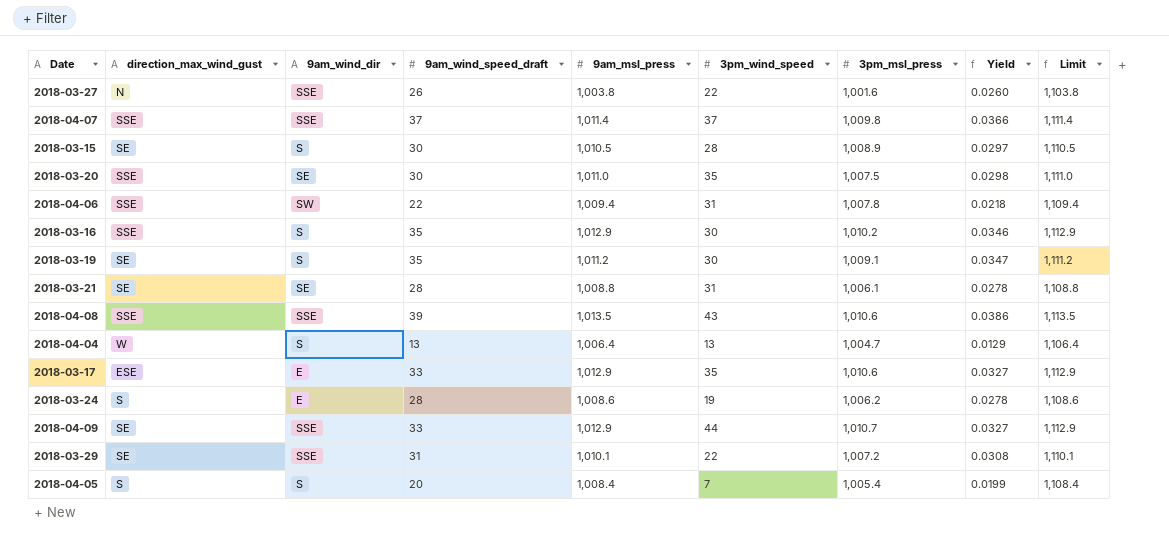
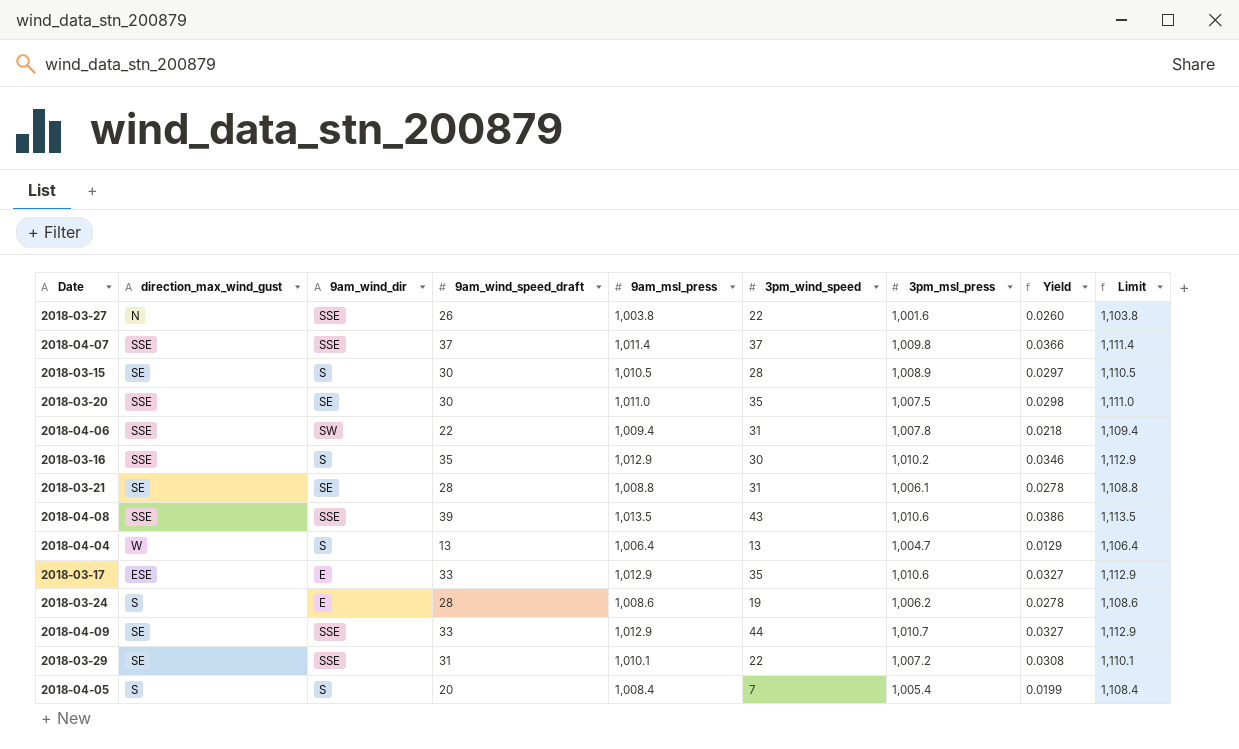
row 2018-03-19: SE | S | 35 | 1,011.2 | 30 | 1,009.1 | 0.0347 | 1,111.2 -> none

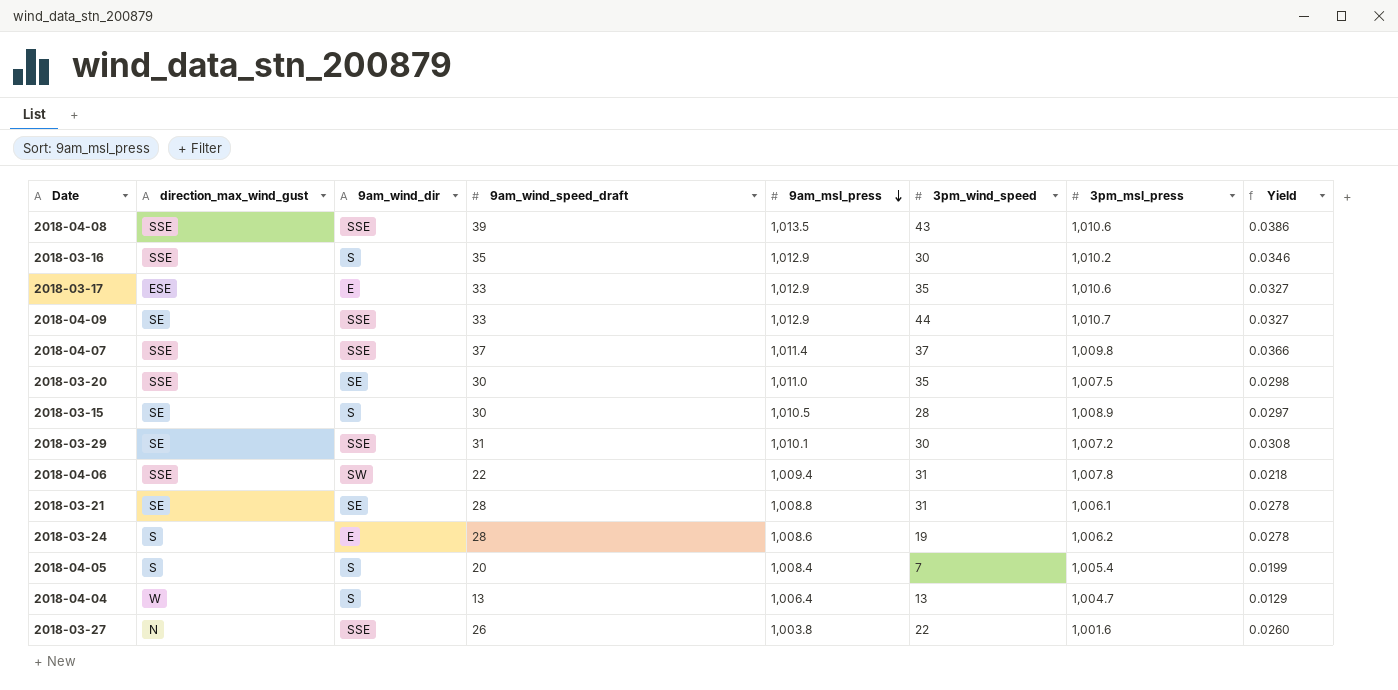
row order: none -> 9am_msl_press descending
column Limit | formula: [9am_msl_press] + 100 -> none
2018-03-29 | 3pm_wind_speed: 22 -> 30

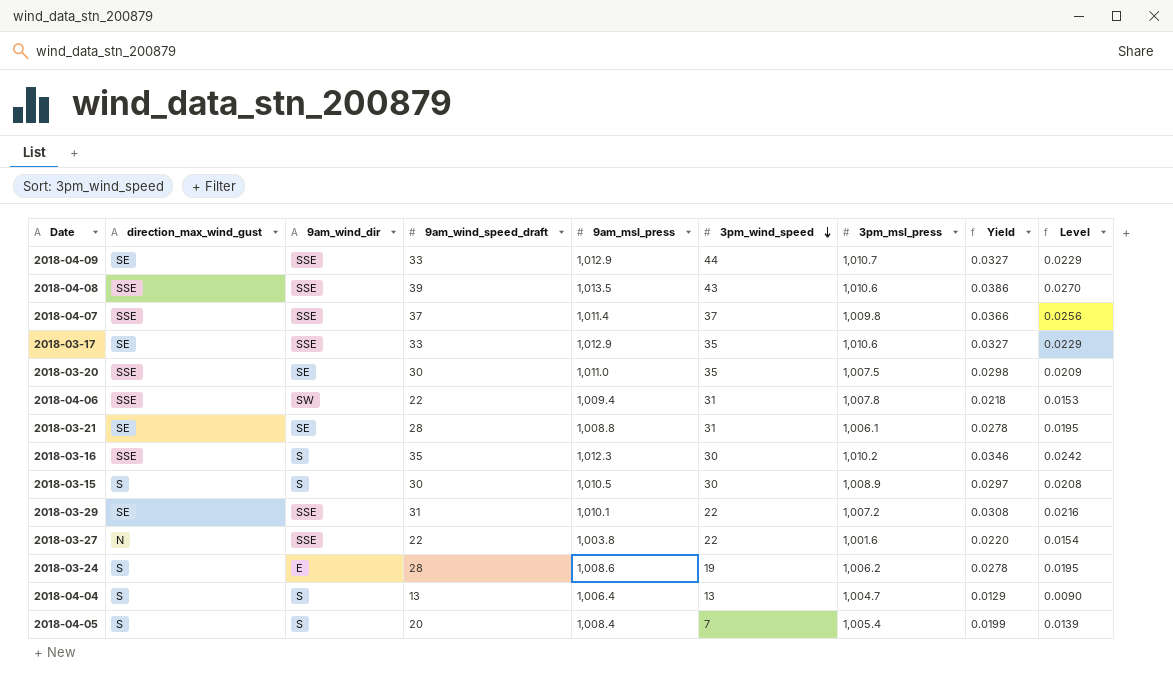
row order: 9am_msl_press descending -> 3pm_wind_speed descending
column Level | formula: none -> [Yield] * 0.7
2018-03-17 | direction_max_wind_gust: ESE -> SE
2018-03-17 | 9am_wind_dir: E -> SSE
2018-03-16 | 9am_msl_press: 1,012.9 -> 1,012.3
2018-03-15 | direction_max_wind_gust: SE -> S
2018-03-15 | 3pm_wind_speed: 28 -> 30
2018-03-29 | 3pm_wind_speed: 30 -> 22
2018-03-27 | 9am_wind_speed_draft: 26 -> 22
2018-03-27 | Yield: 0.0260 -> 0.0220
2018-04-04 | direction_max_wind_gust: W -> S

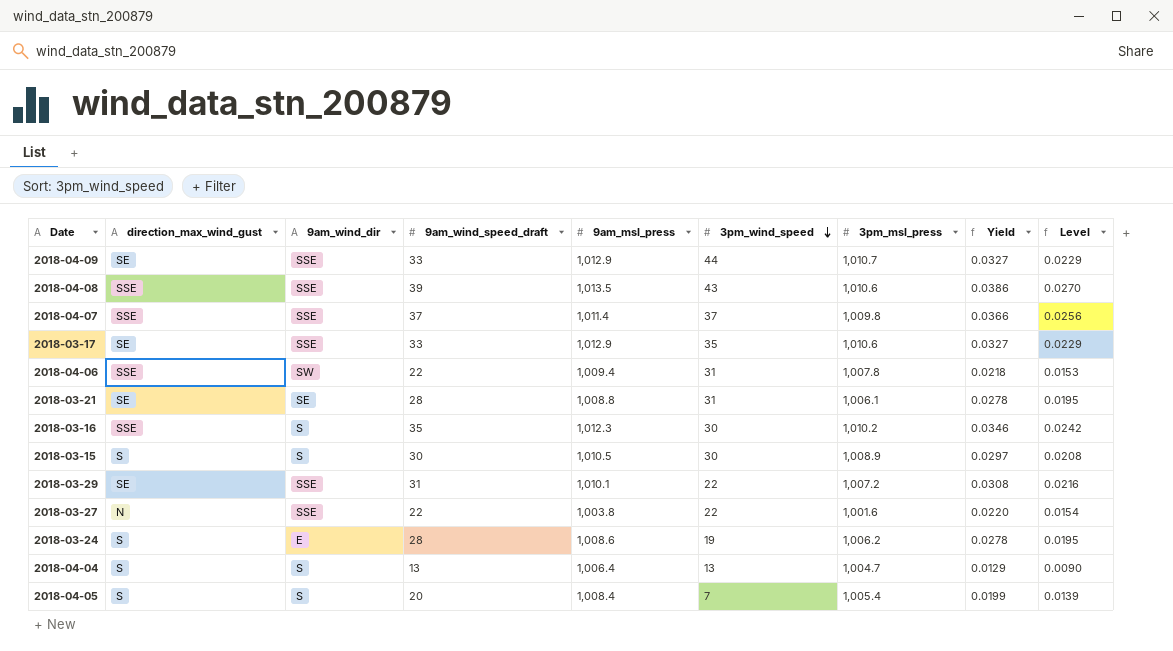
row 2018-03-20: SSE | SE | 30 | 1,011.0 | 35 | 1,007.5 | 0.0298 | 0.0209 -> none

